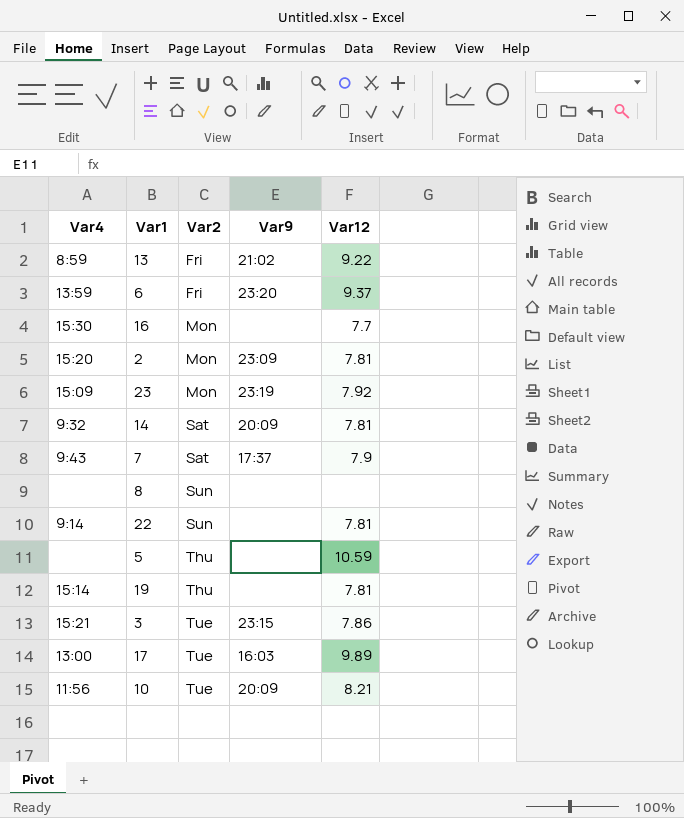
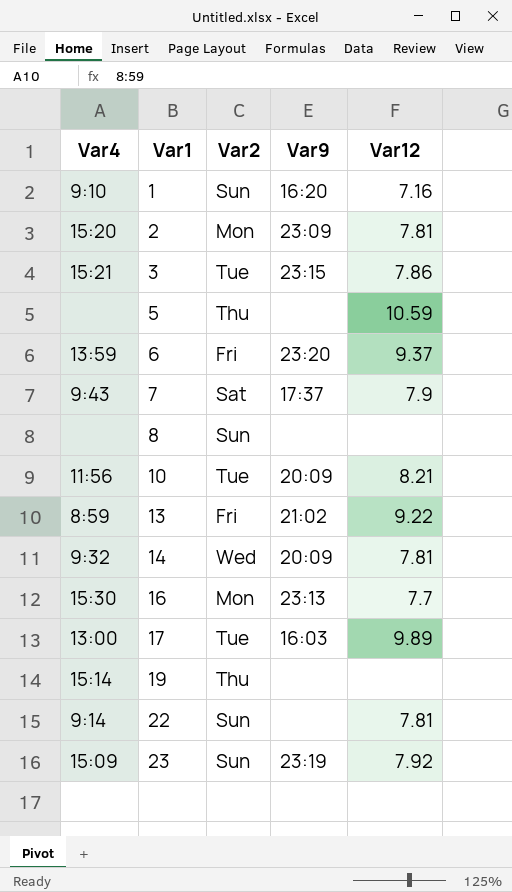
row order: Var2 ascending -> Var1 ascending
row 1: none -> 9:10 | Sun | 16:20 | 7.16
14 | Var2: Sat -> Wed
16 | Var9: none -> 23:13
19 | Var12: 7.81 -> none
23 | Var2: Mon -> Sun

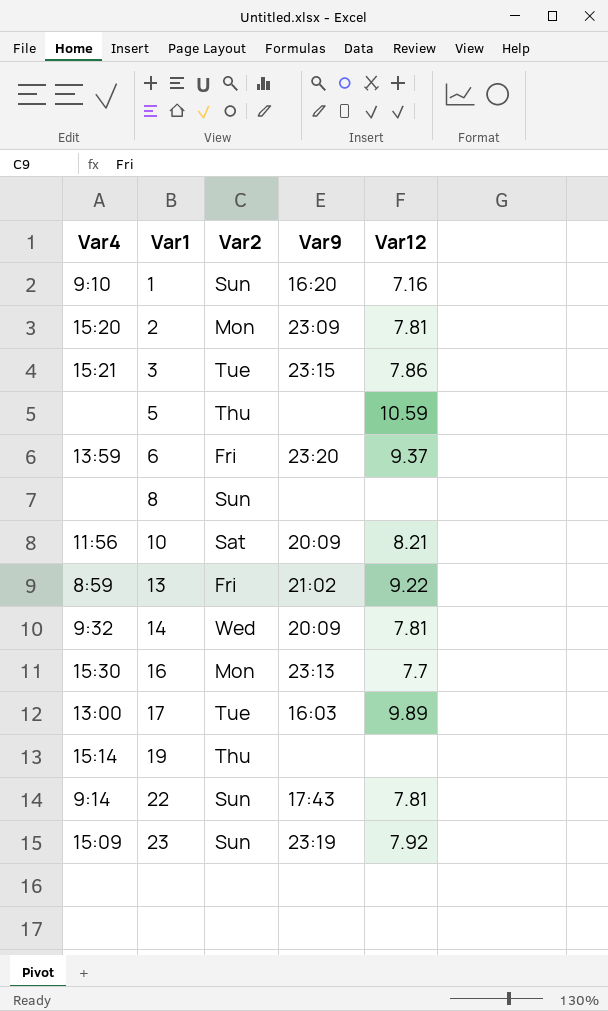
row 7: 9:43 | Sat | 17:37 | 7.9 -> none
10 | Var2: Tue -> Sat
22 | Var9: none -> 17:43

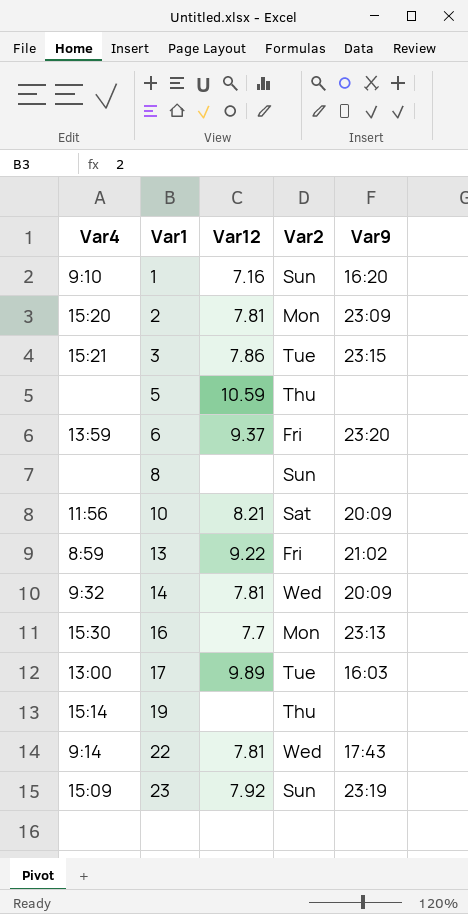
column Var12 | position: 5 -> 3
22 | Var2: Sun -> Wed

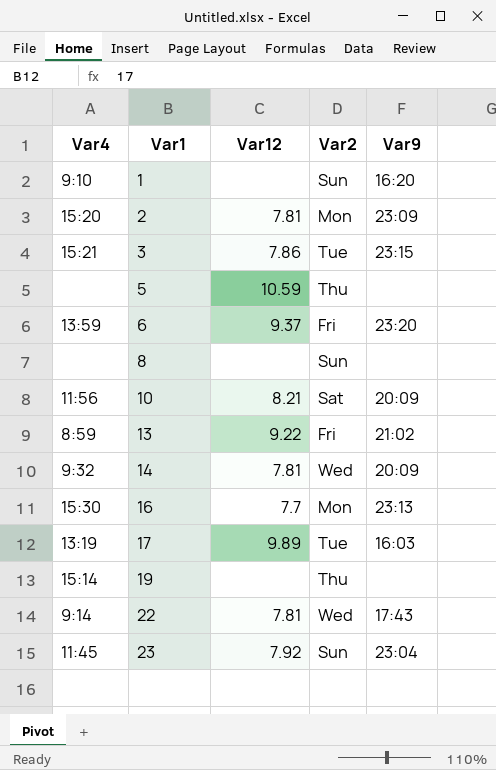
1 | Var12: 7.16 -> none
17 | Var4: 13:00 -> 13:19
23 | Var4: 15:09 -> 11:45
23 | Var9: 23:19 -> 23:04

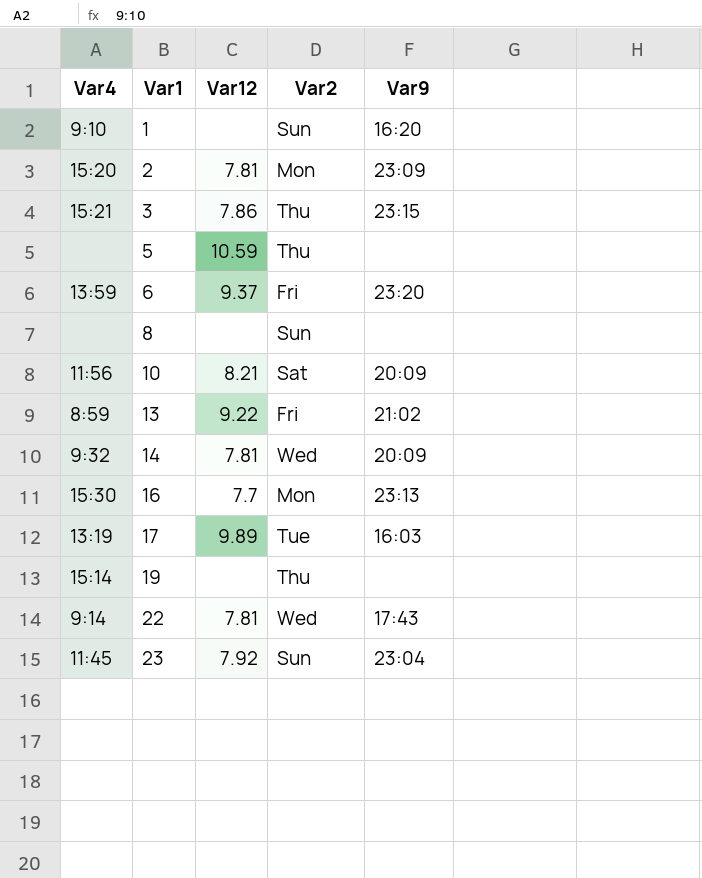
3 | Var2: Tue -> Thu

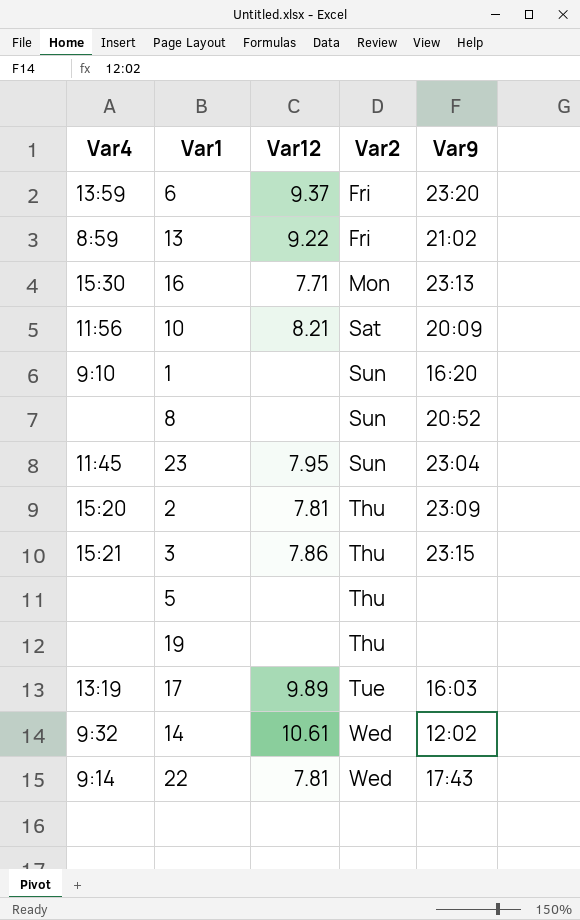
row order: Var1 ascending -> Var2 ascending
16 | Var12: 7.7 -> 7.71
8 | Var9: none -> 20:52
23 | Var12: 7.92 -> 7.95
2 | Var2: Mon -> Thu
5 | Var12: 10.59 -> none
19 | Var4: 15:14 -> none
14 | Var12: 7.81 -> 10.61
14 | Var9: 20:09 -> 12:02

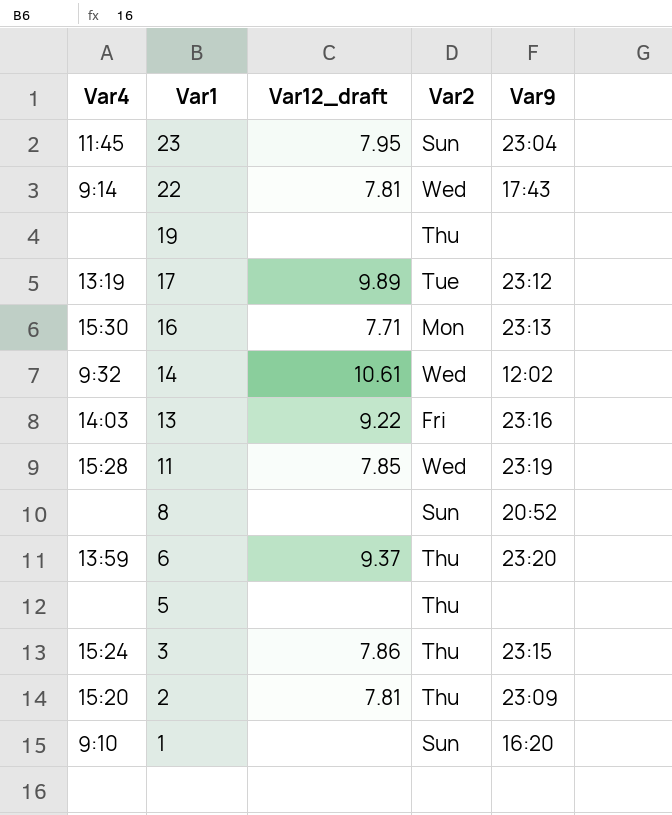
row order: Var2 ascending -> Var1 descending
column name: Var12 -> Var12_draft
row 10: 11:56 | 8.21 | Sat | 20:09 -> none
17 | Var9: 16:03 -> 23:12
13 | Var4: 8:59 -> 14:03
13 | Var9: 21:02 -> 23:16
row 11: none -> 15:28 | 7.85 | Wed | 23:19
6 | Var2: Fri -> Thu
3 | Var4: 15:21 -> 15:24

